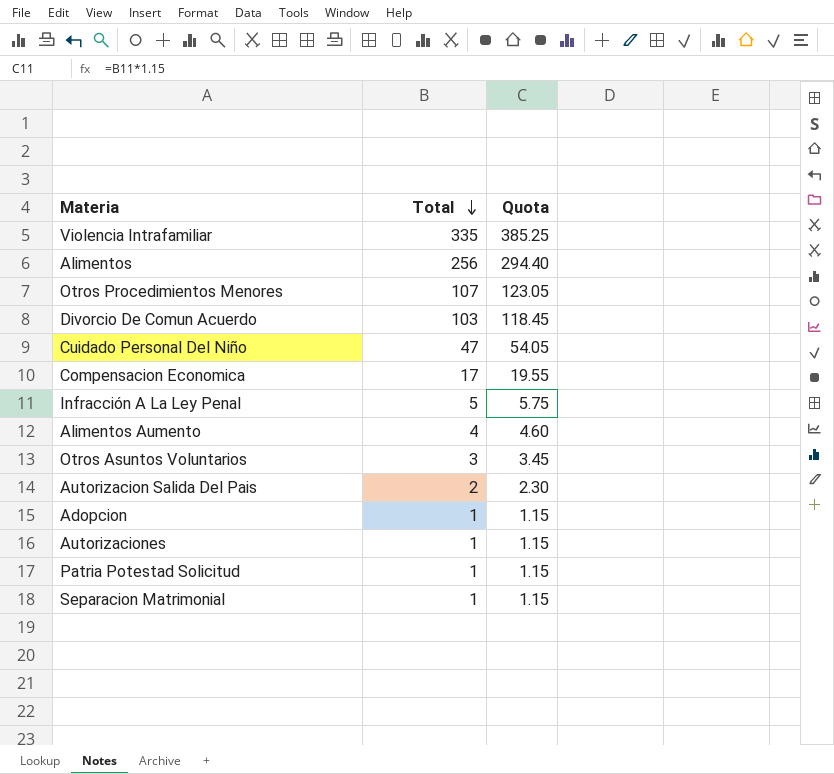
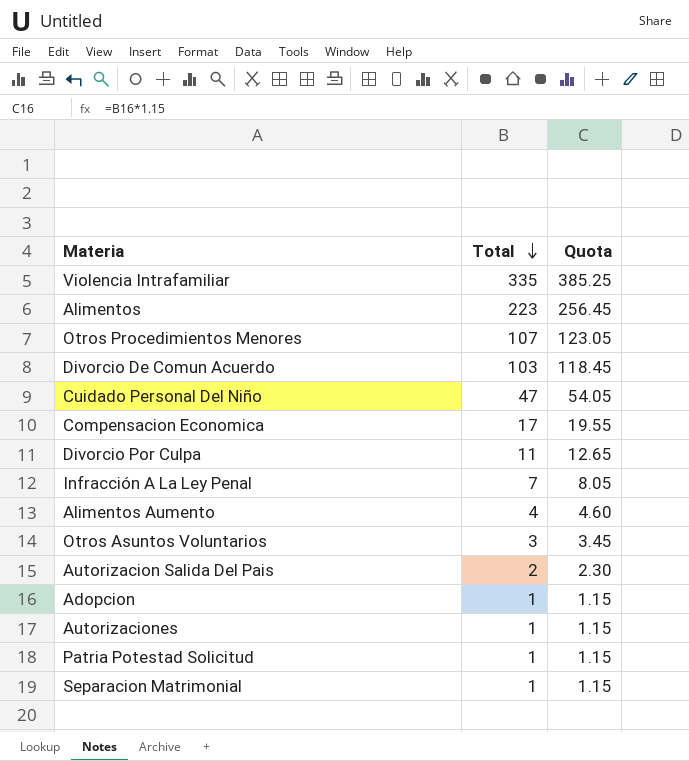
Alimentos | Total: 256 -> 223
Alimentos | Quota: 294.40 -> 256.45
row Divorcio Por Culpa: none -> 11 | 12.65
Infracción A La Ley Penal | Total: 5 -> 7
Infracción A La Ley Penal | Quota: 5.75 -> 8.05

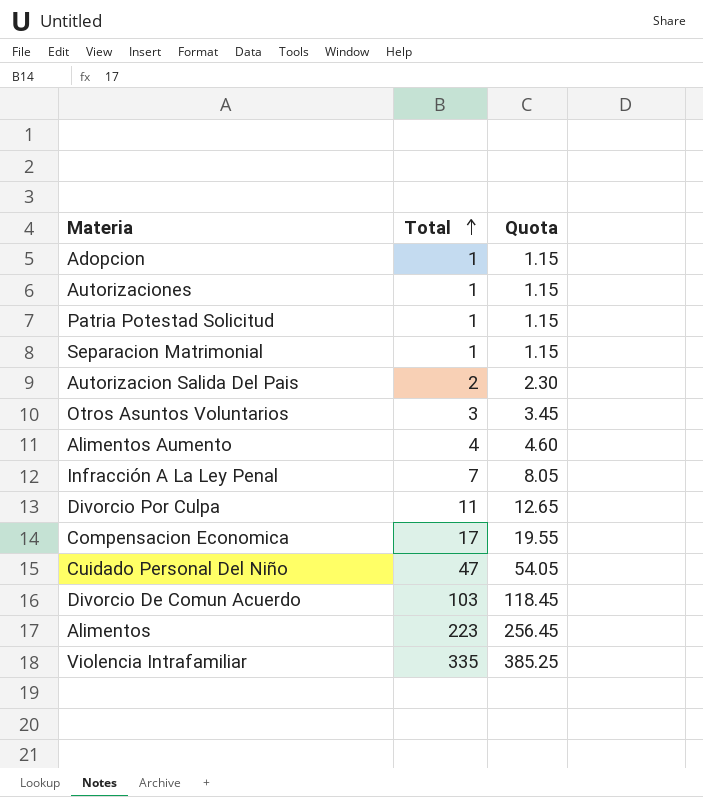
row order: Total descending -> Total ascending
row Otros Procedimientos Menores: 107 | 123.05 -> none

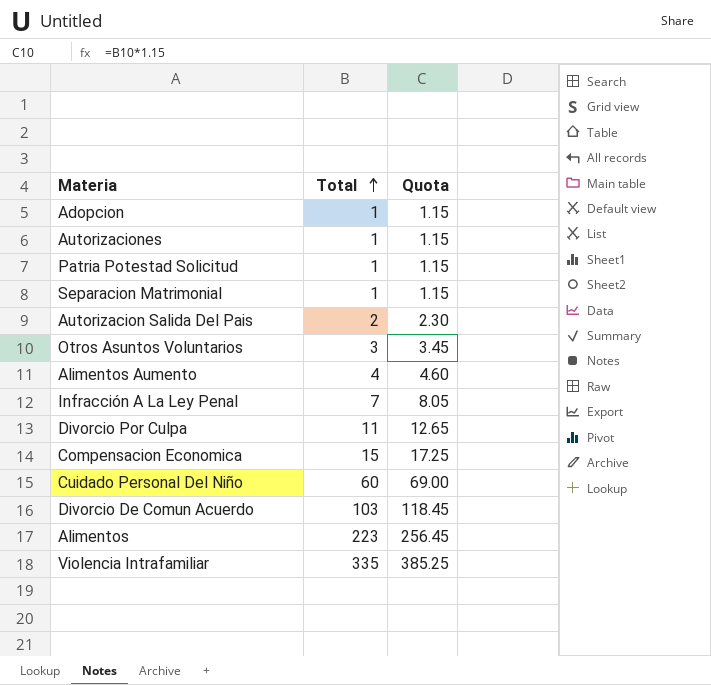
Compensacion Economica | Total: 17 -> 15
Compensacion Economica | Quota: 19.55 -> 17.25
Cuidado Personal Del Niño | Total: 47 -> 60
Cuidado Personal Del Niño | Quota: 54.05 -> 69.00

